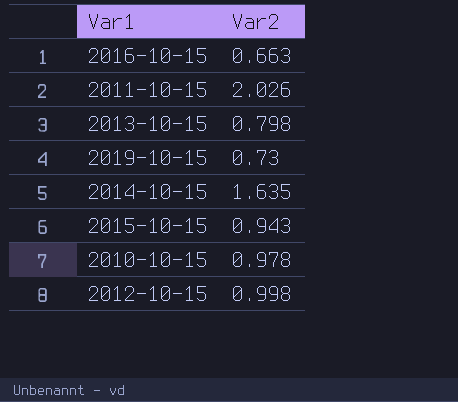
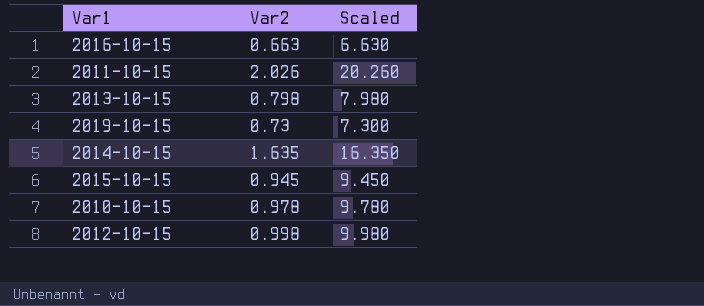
column Scaled | formula: none -> [Var2] * 10
2015-10-15 | Var2: 0.943 -> 0.945

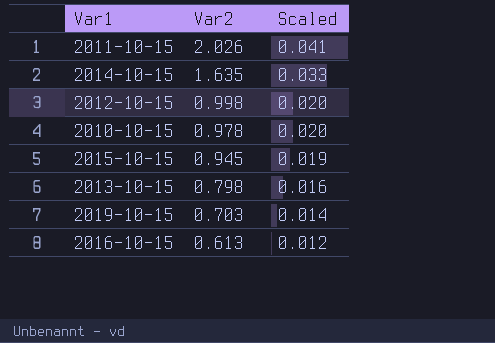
row order: none -> Var2 descending
column Scaled | formula: [Var2] * 10 -> [Var2] * 0.02
2019-10-15 | Var2: 0.73 -> 0.703
2016-10-15 | Var2: 0.663 -> 0.613

